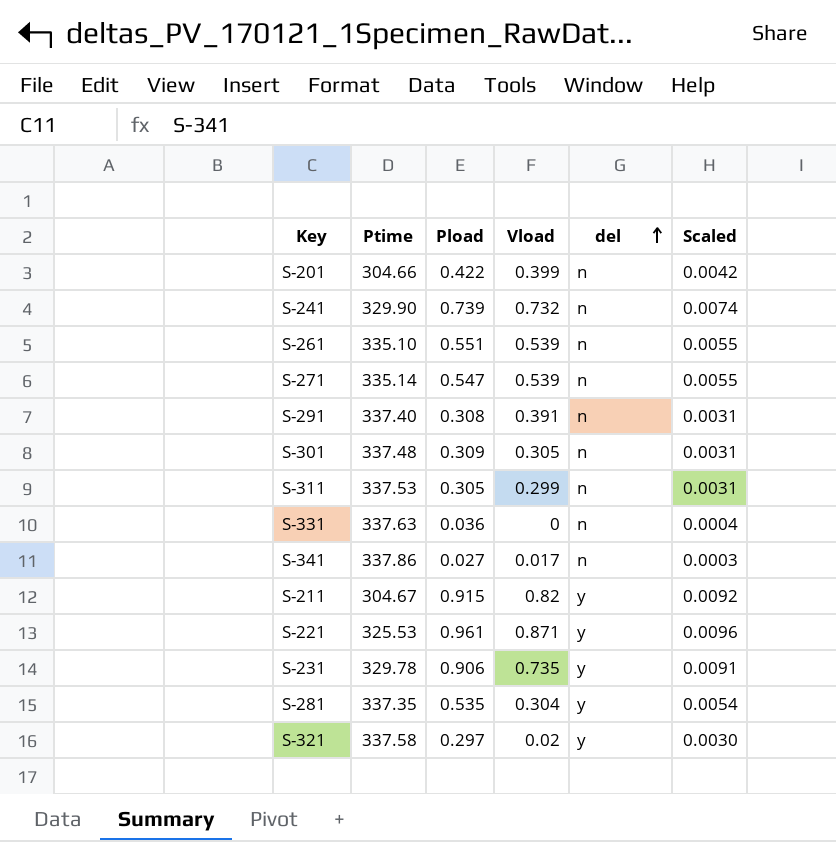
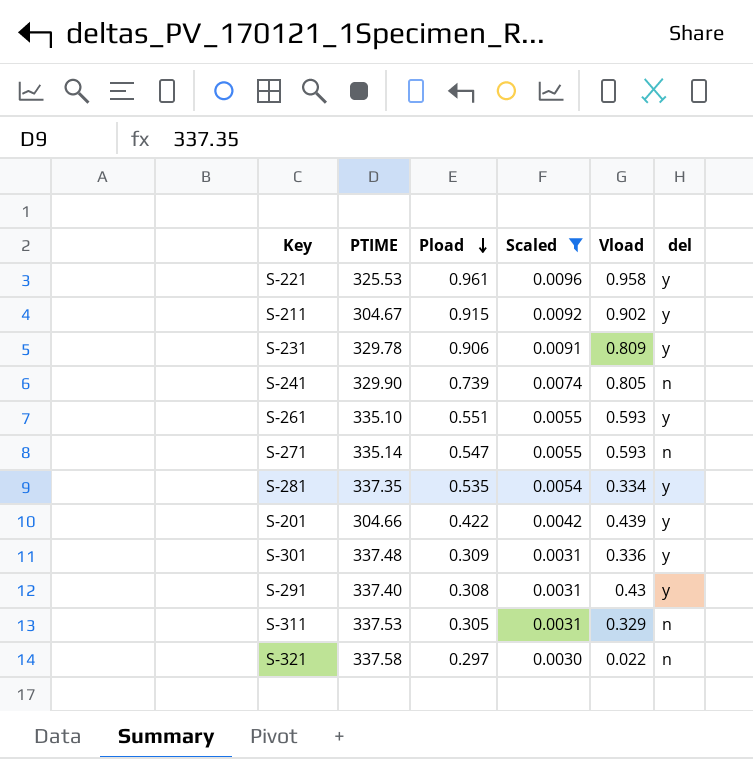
filter: none -> Scaled >= 0.0030
row order: del ascending -> Pload descending
column name: Ptime -> PTIME
column Scaled | position: 6 -> 4
S-221 | Vload: 0.871 -> 0.958
S-211 | Vload: 0.82 -> 0.902
S-231 | Vload: 0.735 -> 0.809
S-241 | Vload: 0.732 -> 0.805
S-261 | Vload: 0.539 -> 0.593
S-261 | del: n -> y
S-271 | Vload: 0.539 -> 0.593
S-281 | Vload: 0.304 -> 0.334
S-201 | Vload: 0.399 -> 0.439
S-201 | del: n -> y
S-301 | Vload: 0.305 -> 0.336
S-301 | del: n -> y
S-291 | Vload: 0.391 -> 0.43
S-291 | del: n -> y
S-311 | Vload: 0.299 -> 0.329
S-321 | Vload: 0.02 -> 0.022
S-321 | del: y -> n

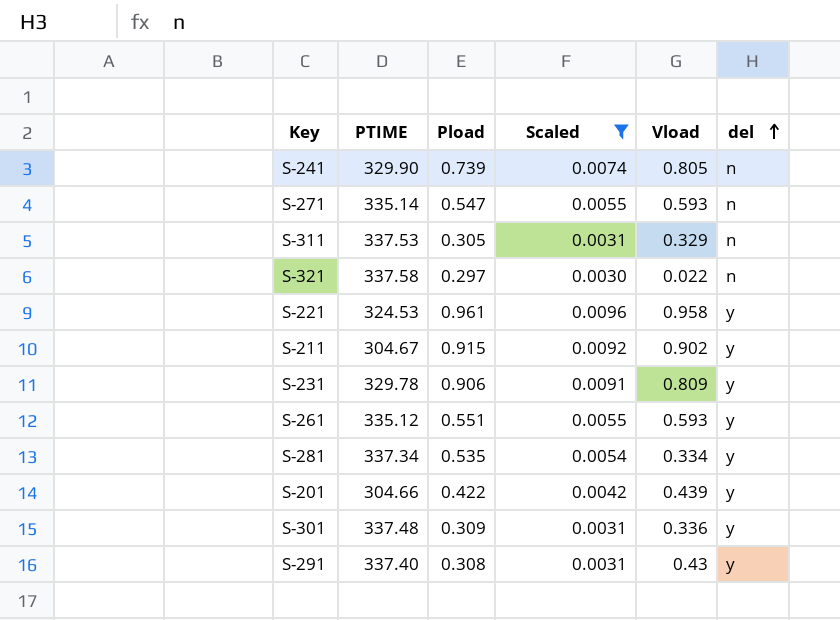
row order: Pload descending -> del ascending
S-221 | PTIME: 325.53 -> 324.53
S-261 | PTIME: 335.10 -> 335.12
S-281 | PTIME: 337.35 -> 337.34

